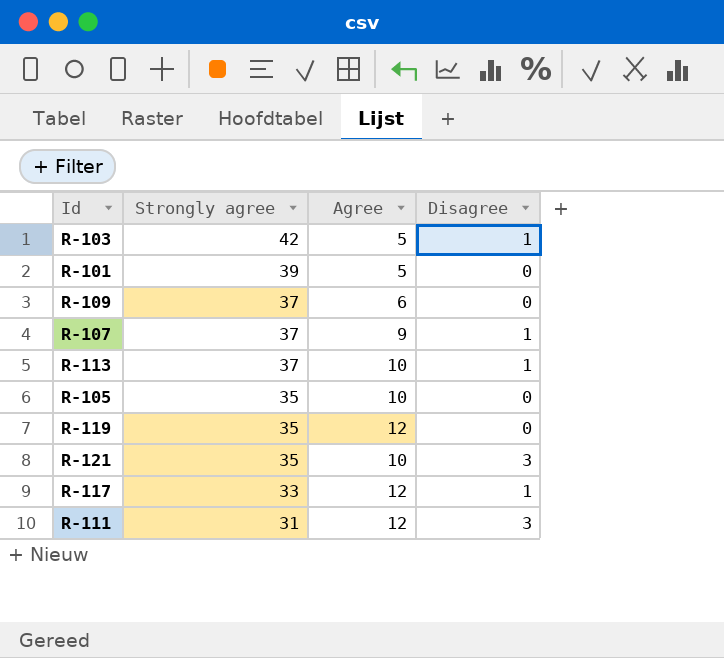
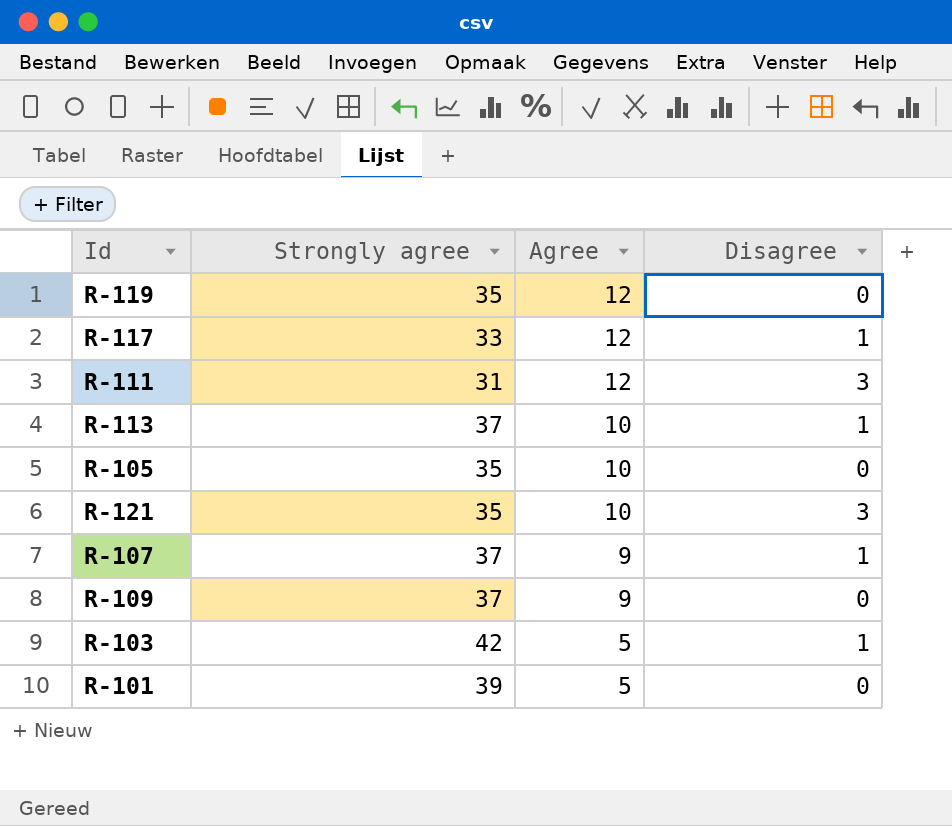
row order: Strongly agree descending -> Agree descending
R-109 | Agree: 6 -> 9

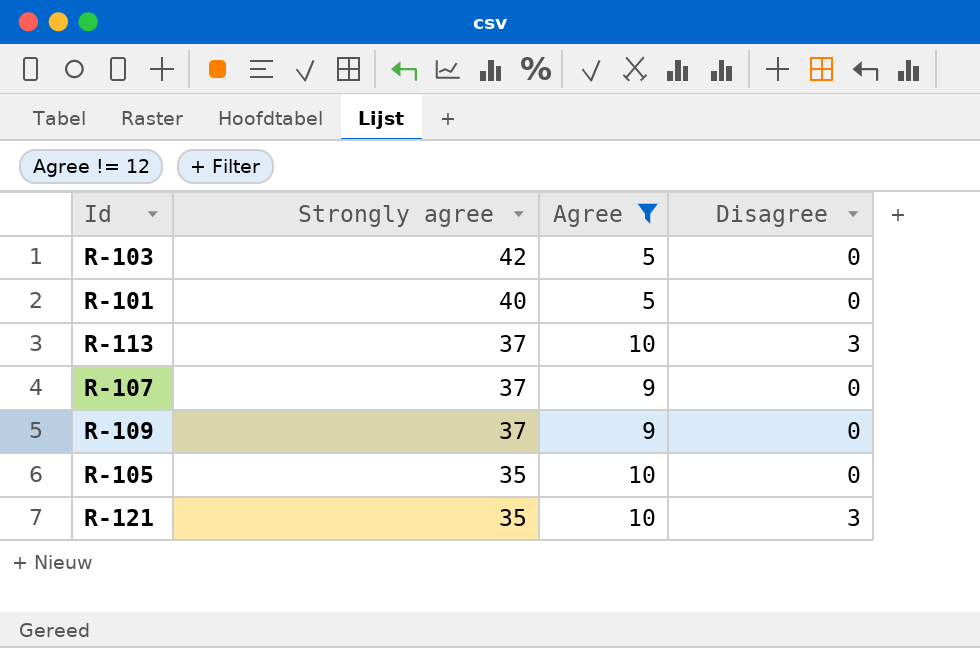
filter: none -> Agree != 12
row order: Agree descending -> Strongly agree descending
R-103 | Disagree: 1 -> 0
R-101 | Strongly agree: 39 -> 40
R-113 | Disagree: 1 -> 3
R-107 | Disagree: 1 -> 0

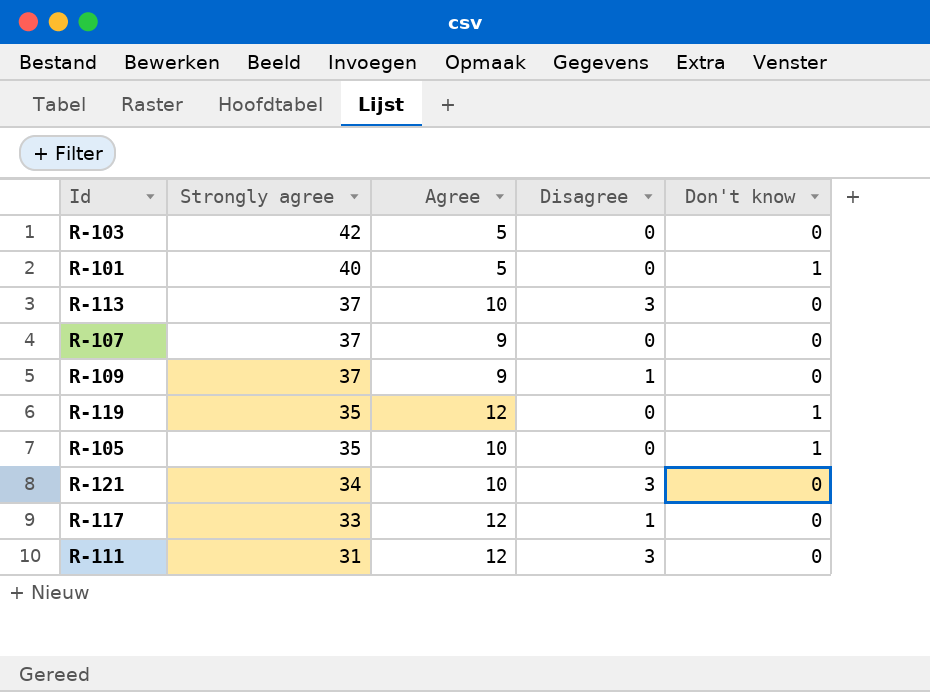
filter: Agree != 12 -> none
column Don't know | position: none -> 5
R-109 | Disagree: 0 -> 1
R-121 | Strongly agree: 35 -> 34

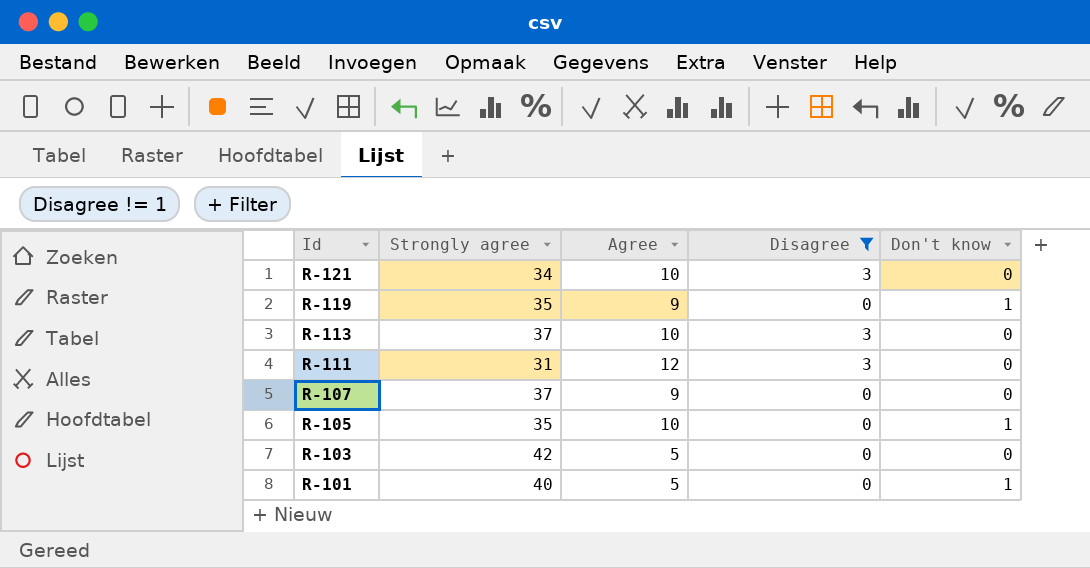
filter: none -> Disagree != 1
row order: Strongly agree descending -> Id descending
R-119 | Agree: 12 -> 9

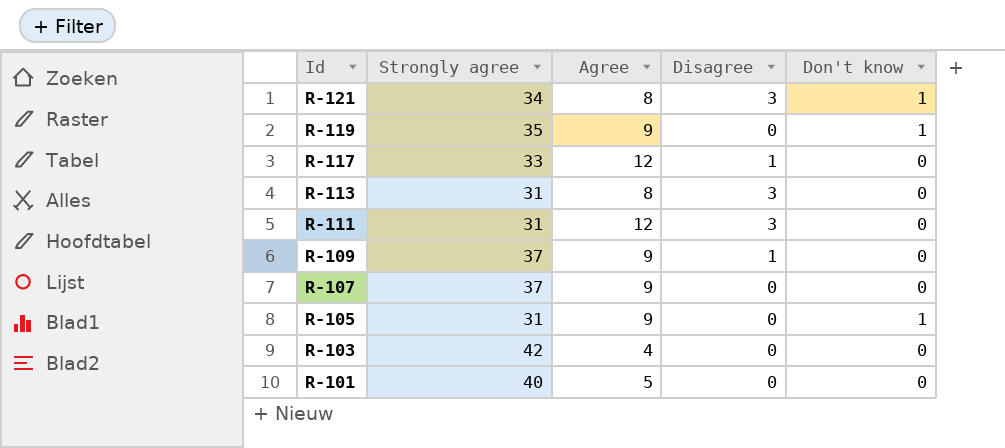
filter: Disagree != 1 -> none
R-121 | Agree: 10 -> 8
R-121 | Don't know: 0 -> 1
R-113 | Strongly agree: 37 -> 31
R-113 | Agree: 10 -> 8
R-105 | Strongly agree: 35 -> 31
R-105 | Agree: 10 -> 9
R-103 | Agree: 5 -> 4
R-101 | Don't know: 1 -> 0

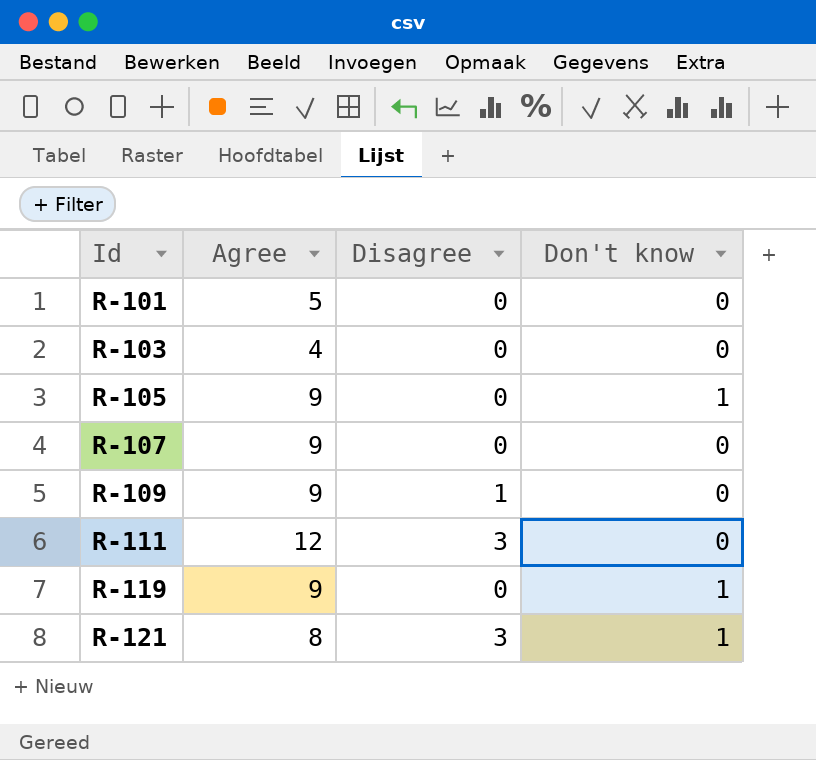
row order: Id descending -> Id ascending
column Strongly agree | position: 2 -> none
row R-117: 33 | 12 | 1 | 0 -> none
row R-113: 31 | 8 | 3 | 0 -> none

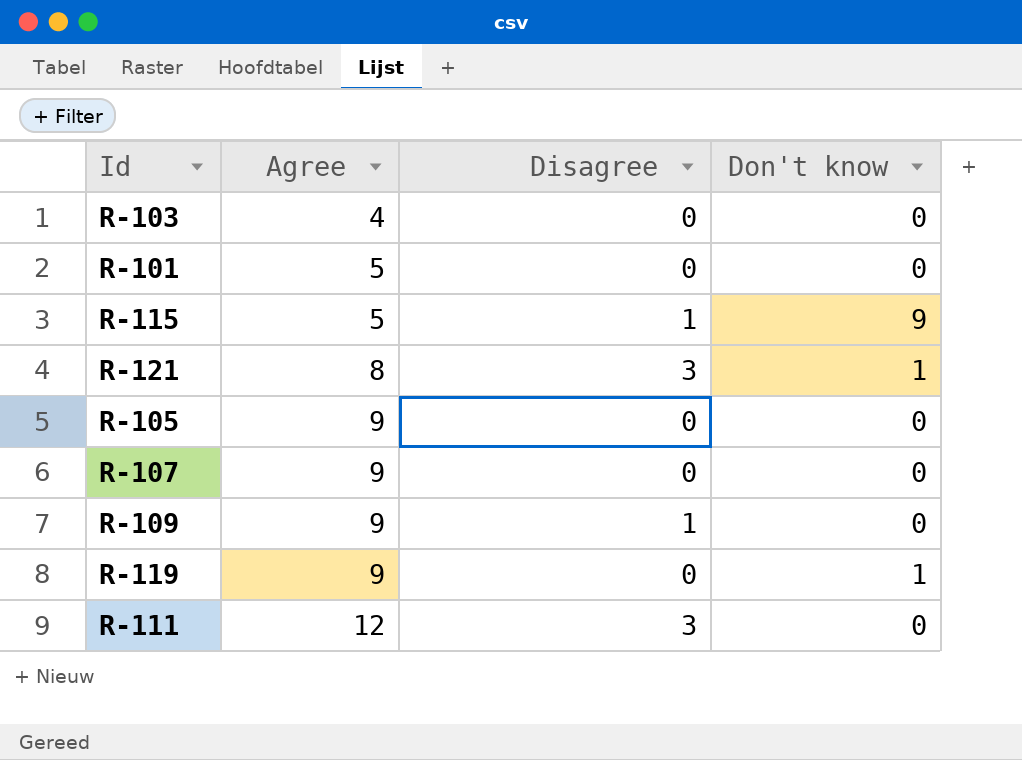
row order: Id ascending -> Agree ascending
row R-115: none -> 5 | 1 | 9
R-105 | Don't know: 1 -> 0

